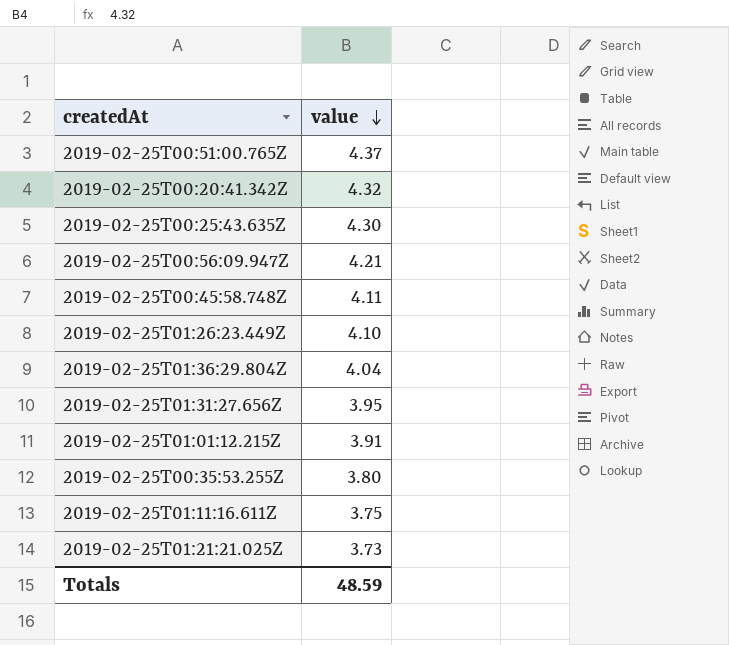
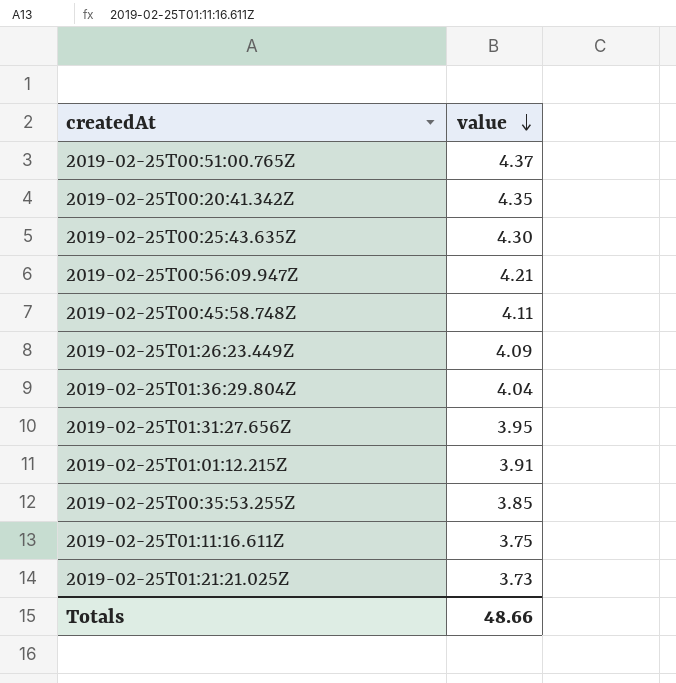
2019-02-25T00:20:41.342Z | value: 4.32 -> 4.35
2019-02-25T01:26:23.449Z | value: 4.10 -> 4.09
2019-02-25T00:35:53.255Z | value: 3.80 -> 3.85
Totals | value: 48.59 -> 48.66

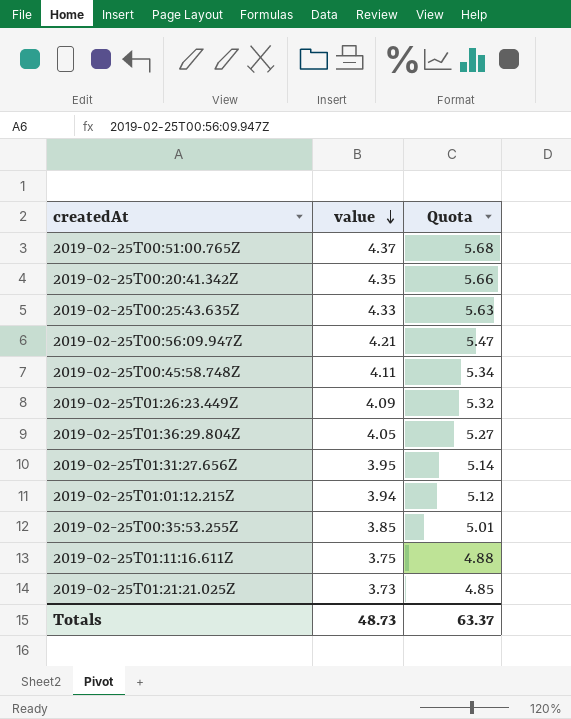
column Quota | formula: none -> [value] * 1.3
2019-02-25T00:25:43.635Z | value: 4.30 -> 4.33
2019-02-25T01:36:29.804Z | value: 4.04 -> 4.05
2019-02-25T01:01:12.215Z | value: 3.91 -> 3.94
Totals | value: 48.66 -> 48.73

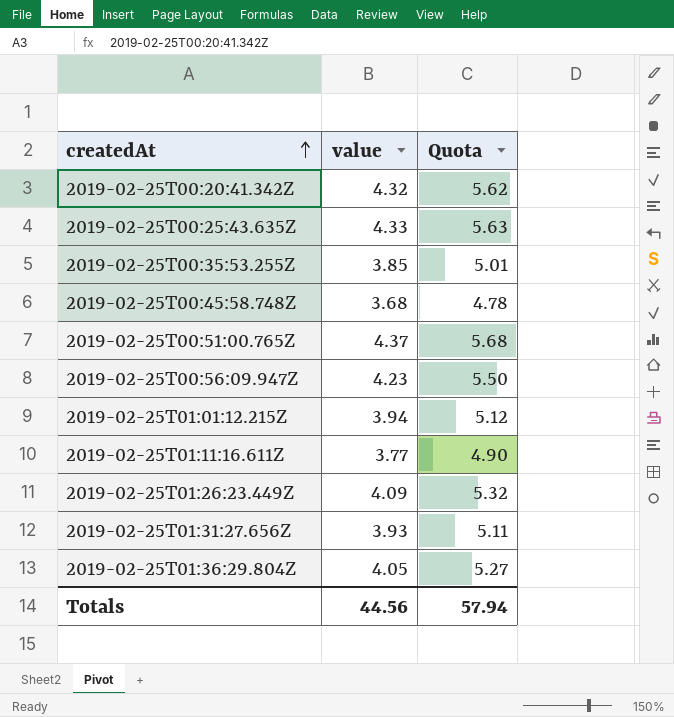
row order: value descending -> createdAt ascending
row 2019-02-25T01:21:21.025Z: 3.73 | 4.85 -> none
2019-02-25T00:20:41.342Z | value: 4.35 -> 4.32
2019-02-25T00:20:41.342Z | Quota: 5.66 -> 5.62
2019-02-25T00:45:58.748Z | value: 4.11 -> 3.68
2019-02-25T00:45:58.748Z | Quota: 5.34 -> 4.78
2019-02-25T00:56:09.947Z | value: 4.21 -> 4.23
2019-02-25T00:56:09.947Z | Quota: 5.47 -> 5.50
2019-02-25T01:11:16.611Z | value: 3.75 -> 3.77
2019-02-25T01:11:16.611Z | Quota: 4.88 -> 4.90
2019-02-25T01:31:27.656Z | value: 3.95 -> 3.93
2019-02-25T01:31:27.656Z | Quota: 5.14 -> 5.11
Totals | value: 48.73 -> 44.56
Totals | Quota: 63.37 -> 57.94

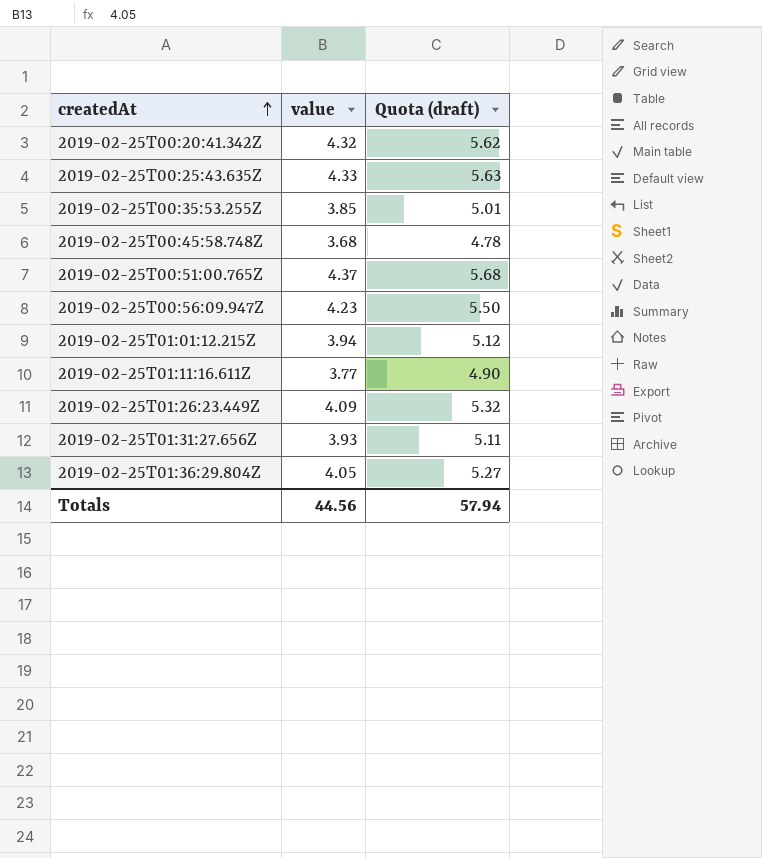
column name: Quota -> Quota (draft)

